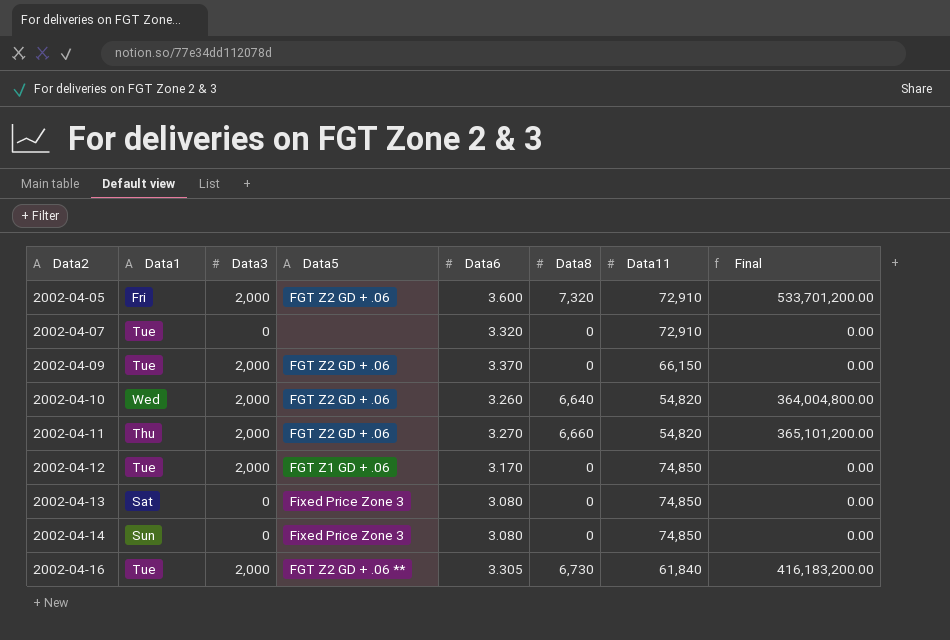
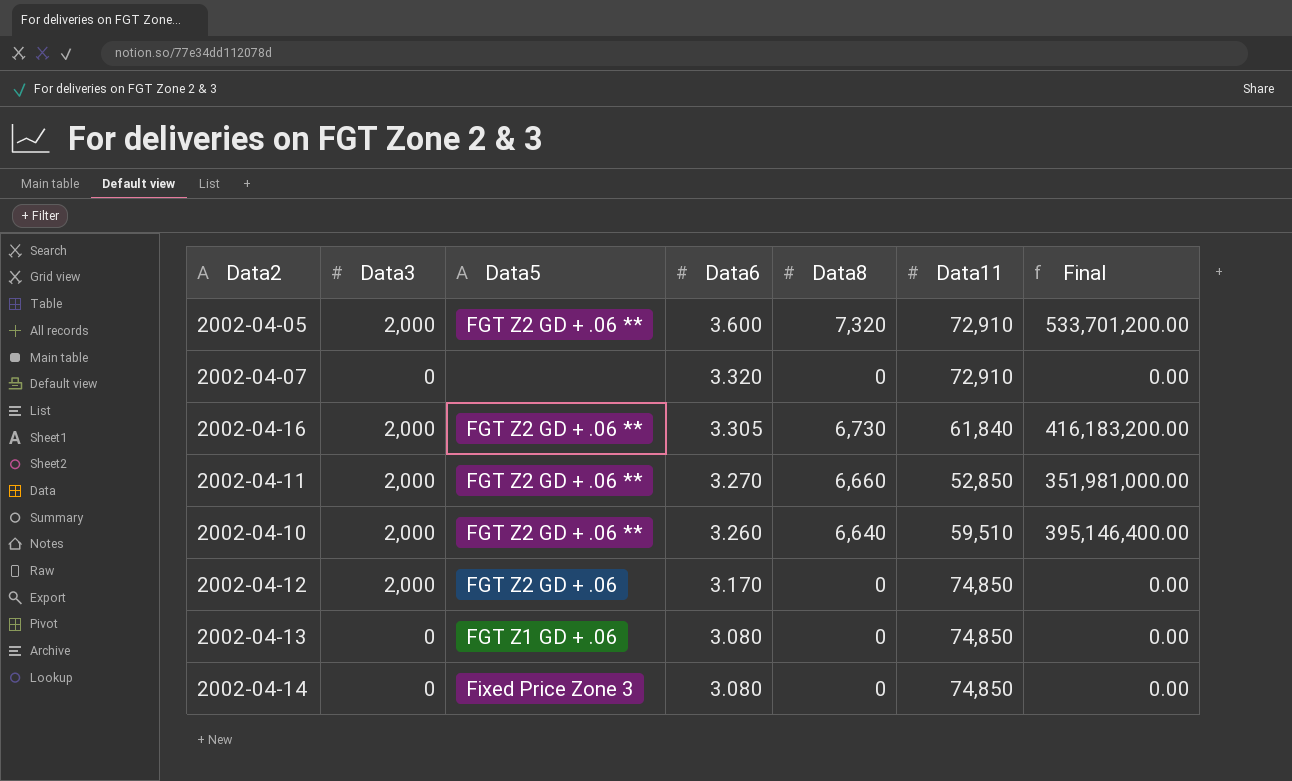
row order: Data2 ascending -> Data6 descending
column Data1 | position: 2 -> none
row 2002-04-09: Tue | 2,000 | FGT Z2 GD + .06 | 3.370 | 0 | 66,150 | 0.00 -> none
2002-04-05 | Data5: FGT Z2 GD + .06 -> FGT Z2 GD + .06 **
2002-04-11 | Data5: FGT Z2 GD + .06 -> FGT Z2 GD + .06 **
2002-04-11 | Data11: 54,820 -> 52,850
2002-04-11 | Final: 365,101,200.00 -> 351,981,000.00
2002-04-10 | Data5: FGT Z2 GD + .06 -> FGT Z2 GD + .06 **
2002-04-10 | Data11: 54,820 -> 59,510
2002-04-10 | Final: 364,004,800.00 -> 395,146,400.00
2002-04-12 | Data5: FGT Z1 GD + .06 -> FGT Z2 GD + .06
2002-04-13 | Data5: Fixed Price Zone 3 -> FGT Z1 GD + .06

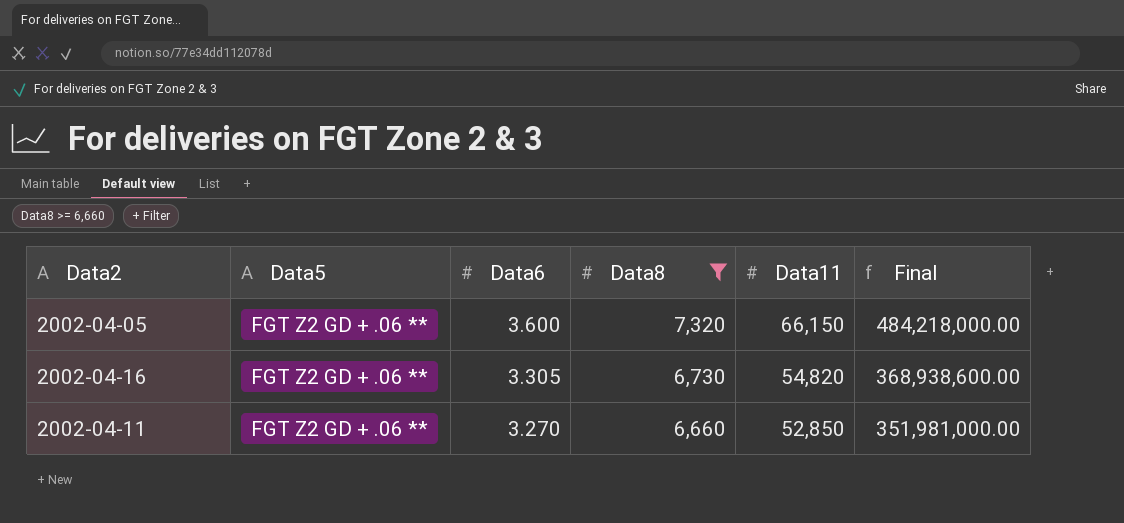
filter: none -> Data8 >= 6,660
column Data3 | position: 2 -> none
2002-04-05 | Data11: 72,910 -> 66,150
2002-04-05 | Final: 533,701,200.00 -> 484,218,000.00
2002-04-16 | Data11: 61,840 -> 54,820
2002-04-16 | Final: 416,183,200.00 -> 368,938,600.00

